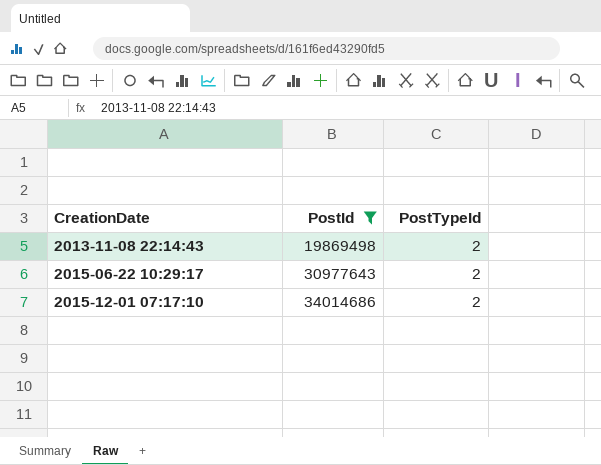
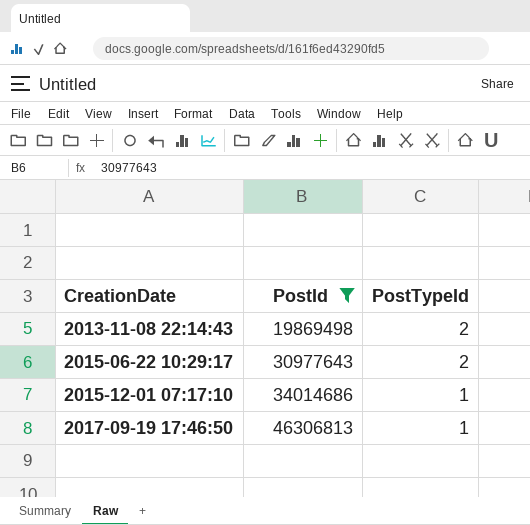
2015-12-01 07:17:10 | PostTypeId: 2 -> 1
row 2017-09-19 17:46:50: none -> 46306813 | 1

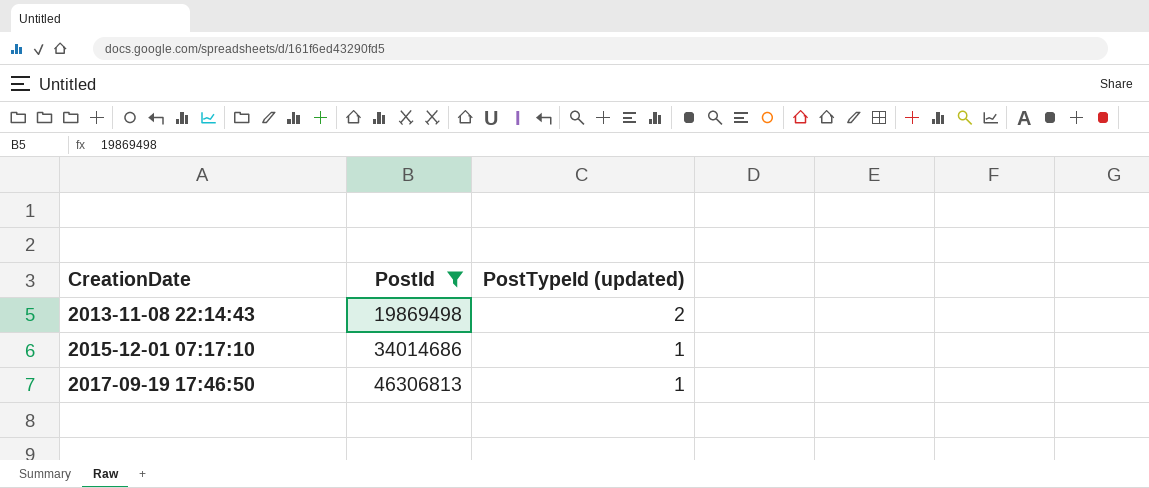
column name: PostTypeId -> PostTypeId (updated)
row 2015-06-22 10:29:17: 30977643 | 2 -> none

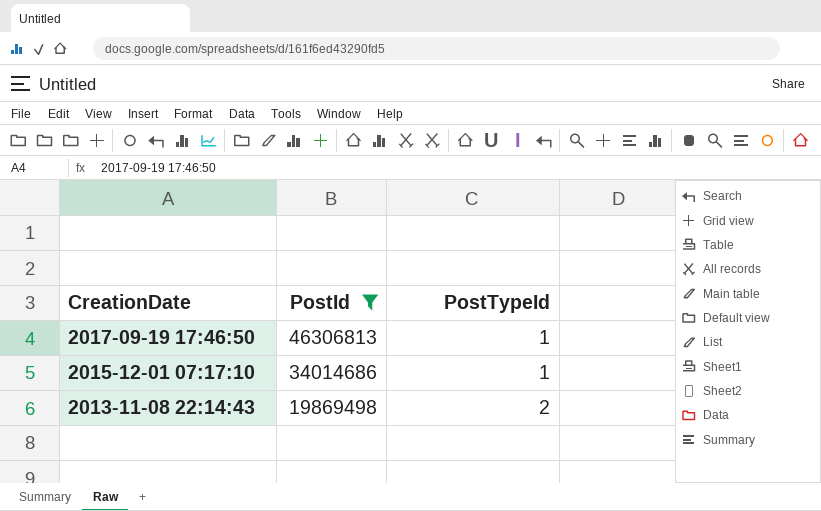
row order: CreationDate ascending -> CreationDate descending
column name: PostTypeId (updated) -> PostTypeId

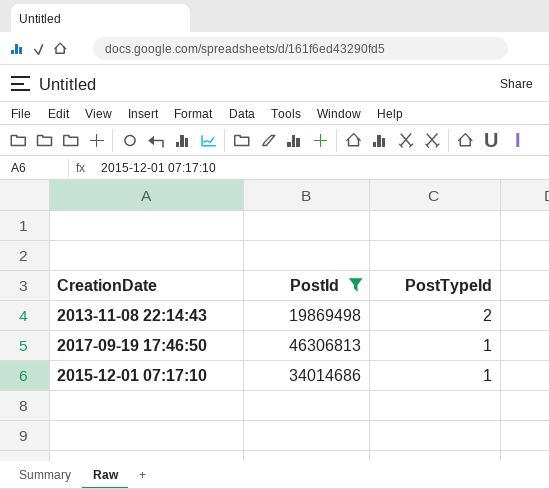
row order: CreationDate descending -> PostTypeId descending

